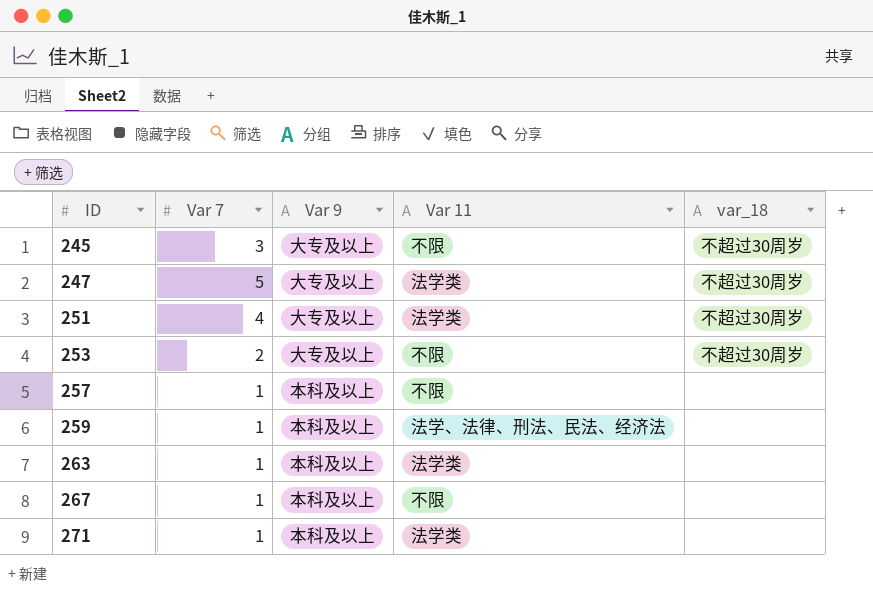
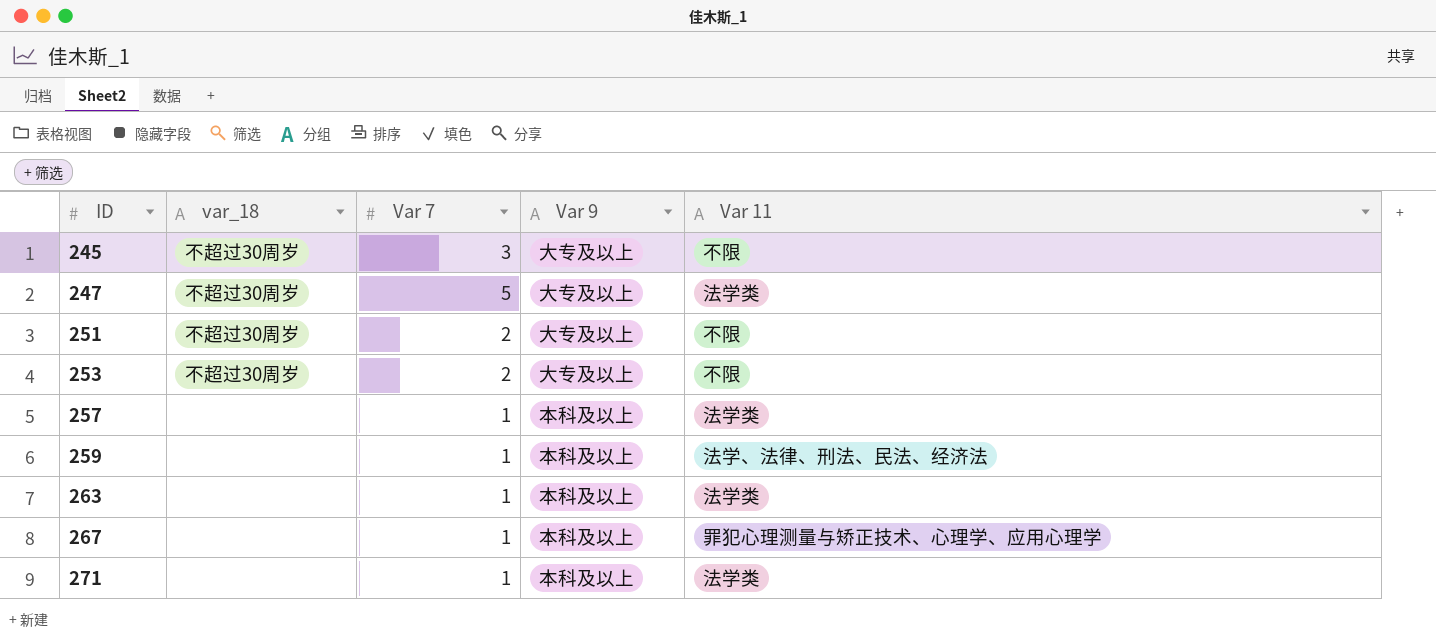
column var_18 | position: 5 -> 2
251 | Var 7: 4 -> 2
251 | Var 11: 法学类 -> 不限
257 | Var 11: 不限 -> 法学类
267 | Var 11: 不限 -> 罪犯心理测量与矫正技术、心理学、应用心理学

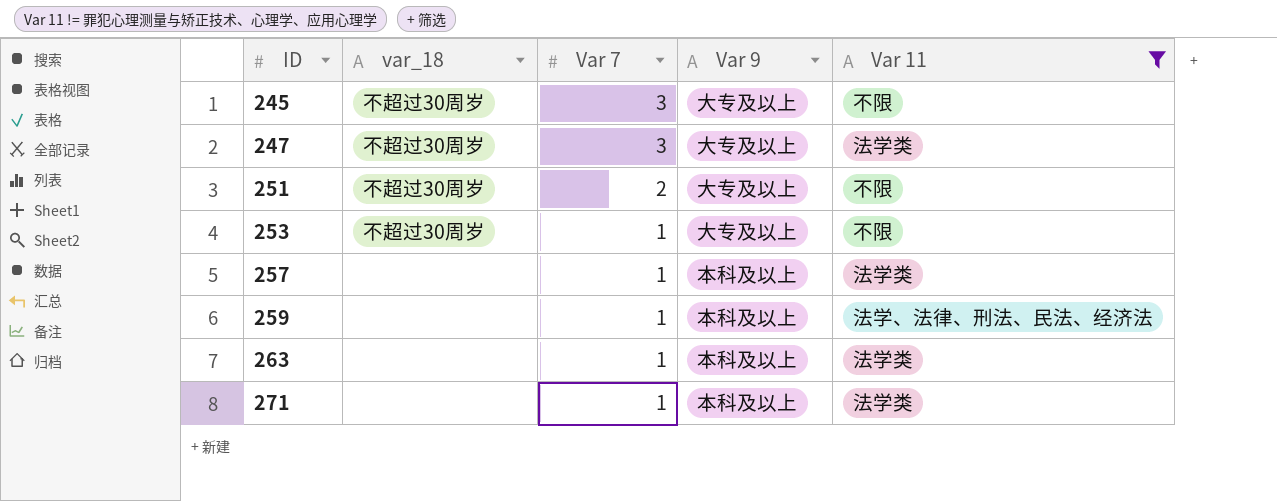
filter: none -> Var 11 != 罪犯心理测量与矫正技术、心理学、应用心理学
247 | Var 7: 5 -> 3
253 | Var 7: 2 -> 1

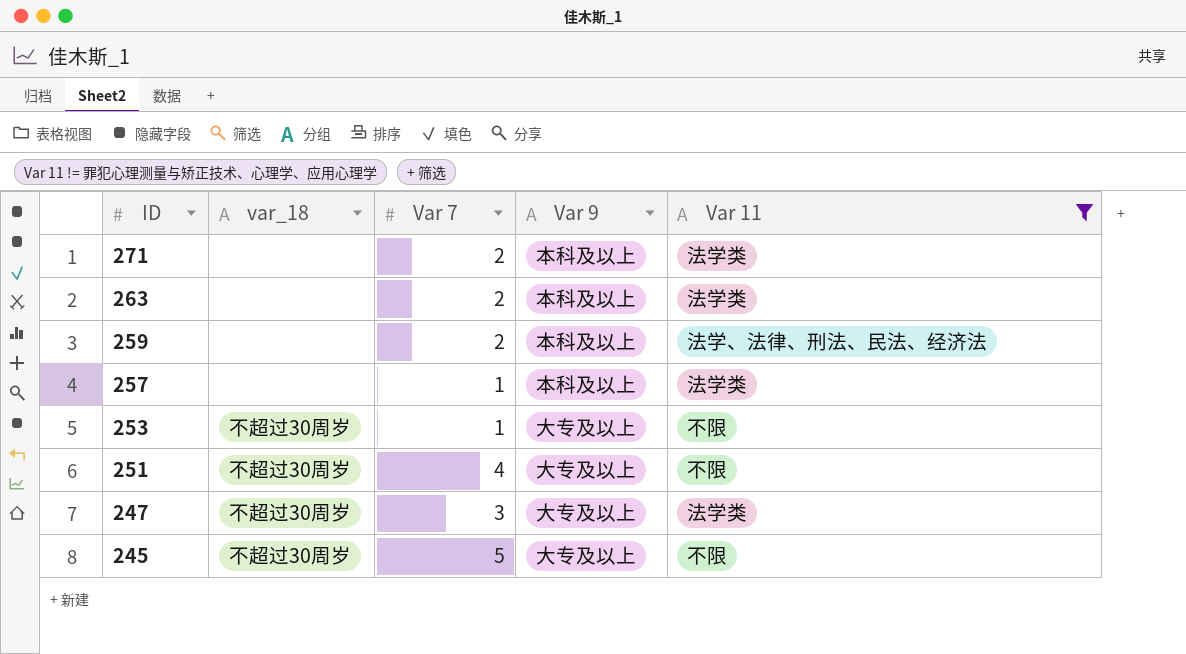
row order: ID ascending -> ID descending
271 | Var 7: 1 -> 2
263 | Var 7: 1 -> 2
259 | Var 7: 1 -> 2
251 | Var 7: 2 -> 4
245 | Var 7: 3 -> 5

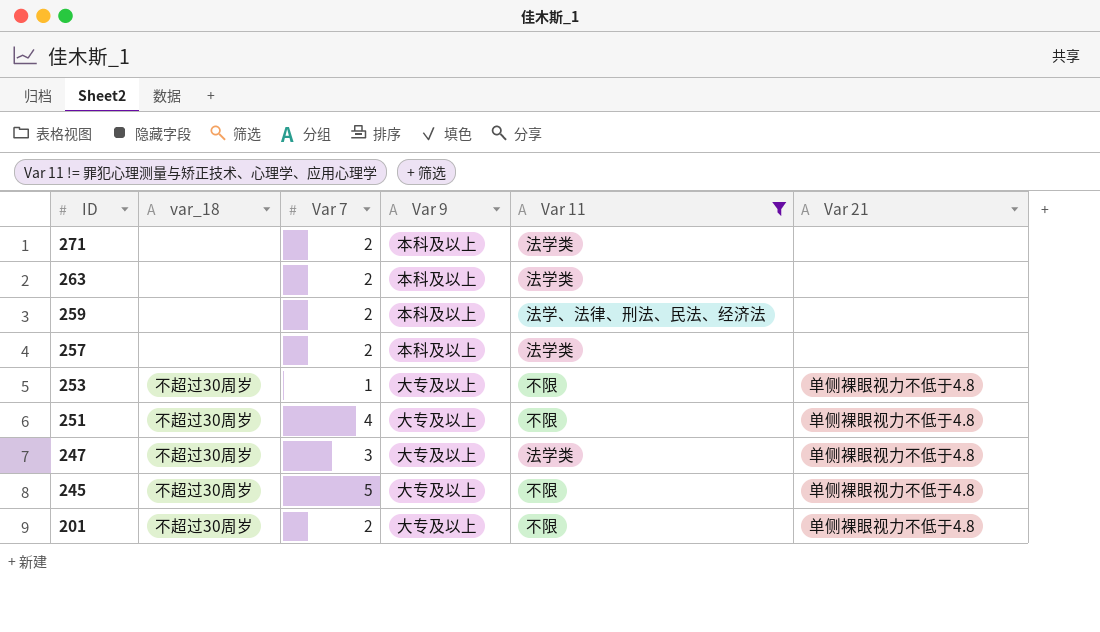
column Var 21 | position: none -> 6
257 | Var 7: 1 -> 2
row 201: none -> 不超过30周岁 | 2 | 大专及以上 | 不限 | 单侧裸眼视力不低于4.8

